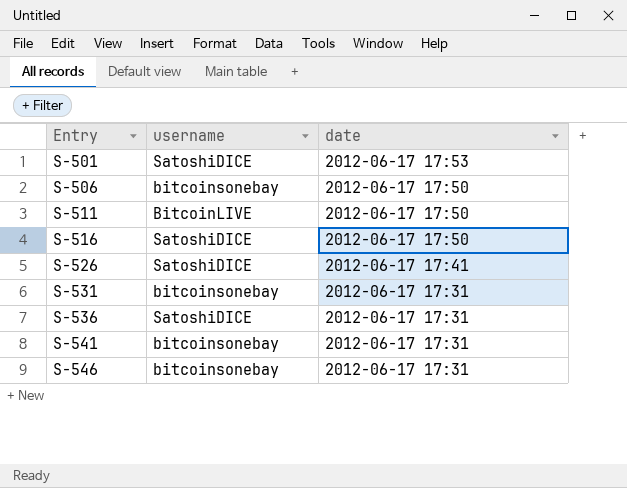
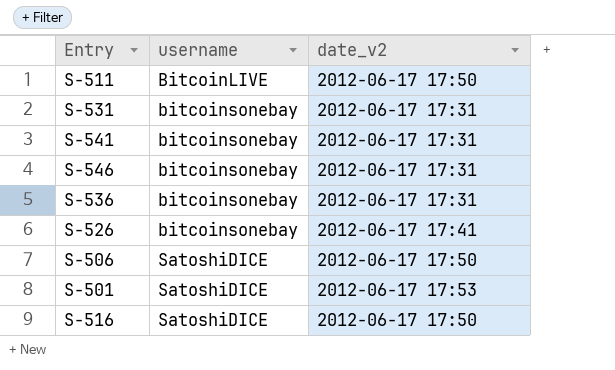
row order: Entry ascending -> username ascending
column name: date -> date_v2
S-536 | username: SatoshiDICE -> bitcoinsonebay
S-526 | username: SatoshiDICE -> bitcoinsonebay
S-506 | username: bitcoinsonebay -> SatoshiDICE

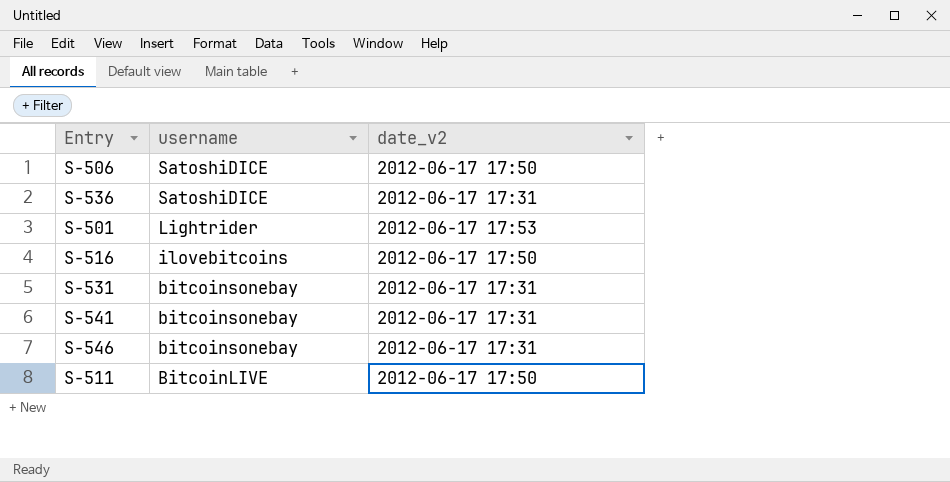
row order: username ascending -> username descending
row S-526: bitcoinsonebay | 2012-06-17 17:41 -> none
S-536 | username: bitcoinsonebay -> SatoshiDICE
S-501 | username: SatoshiDICE -> Lightrider
S-516 | username: SatoshiDICE -> ilovebitcoins

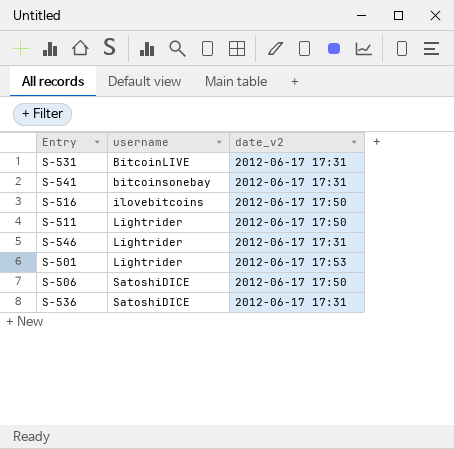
row order: username descending -> username ascending
S-531 | username: bitcoinsonebay -> BitcoinLIVE
S-511 | username: BitcoinLIVE -> Lightrider
S-546 | username: bitcoinsonebay -> Lightrider

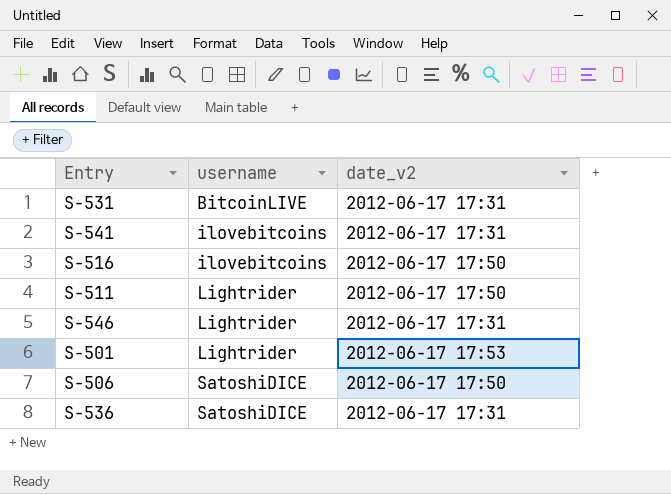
S-541 | username: bitcoinsonebay -> ilovebitcoins

